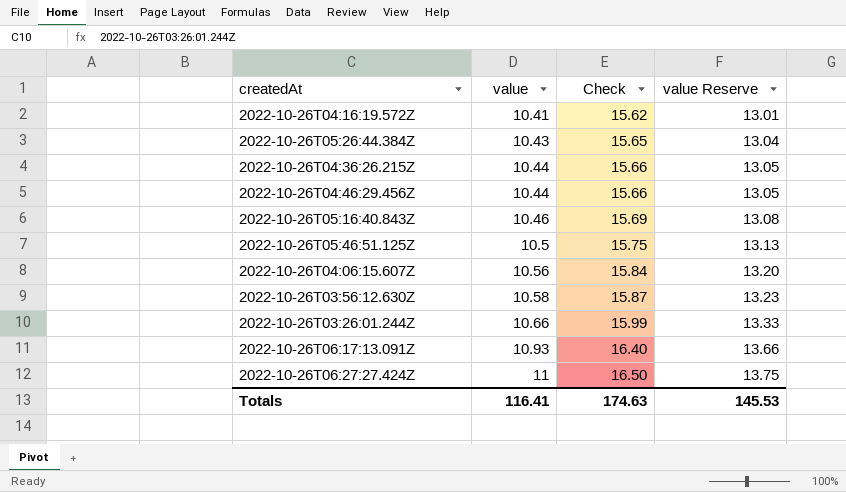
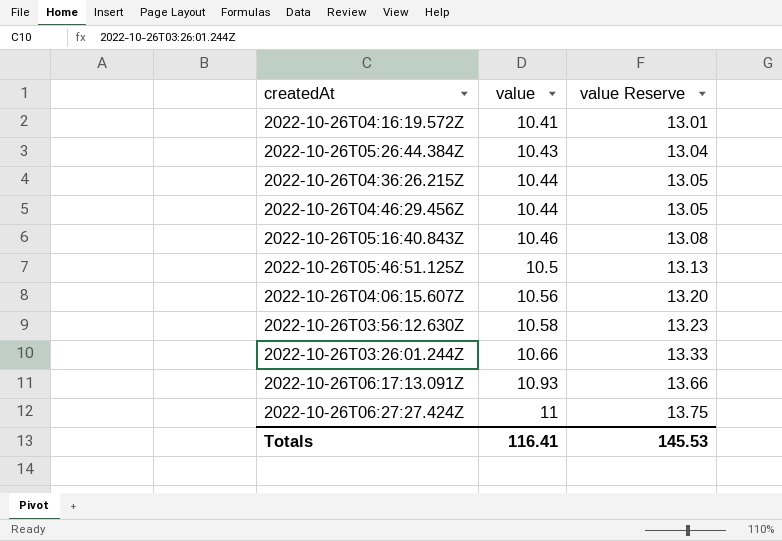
column Check | formula: [value] * 1.5 -> none

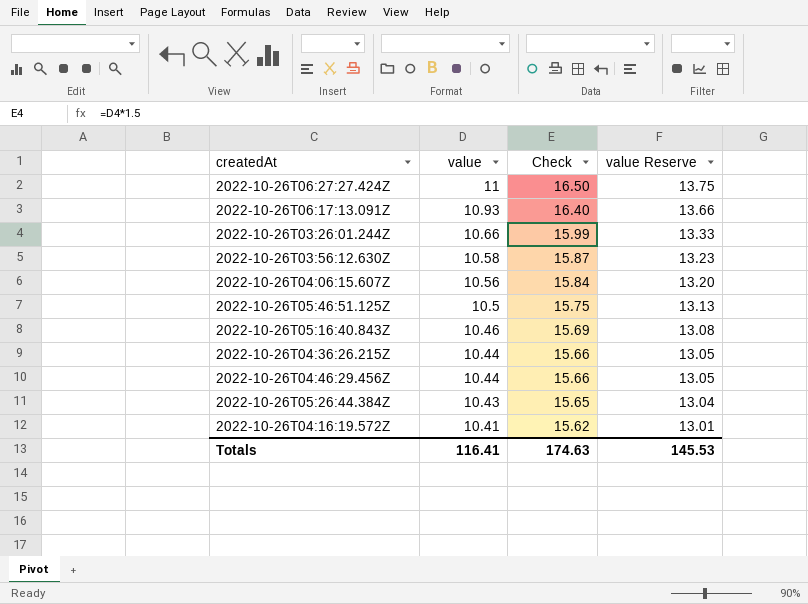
row order: value ascending -> value descending
column Check | formula: none -> [value] * 1.5

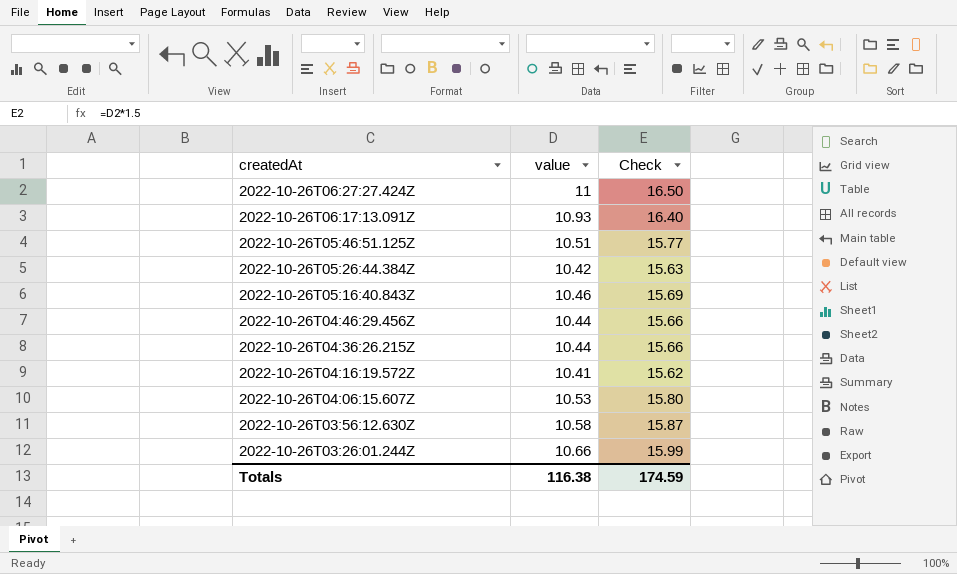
row order: value descending -> createdAt descending
column value Reserve | formula: [value] * 1.25 -> none
2022-10-26T05:46:51.125Z | value: 10.5 -> 10.51
2022-10-26T05:46:51.125Z | Check: 15.75 -> 15.77
2022-10-26T05:26:44.384Z | value: 10.43 -> 10.42
2022-10-26T05:26:44.384Z | Check: 15.65 -> 15.63
2022-10-26T04:06:15.607Z | value: 10.56 -> 10.53
2022-10-26T04:06:15.607Z | Check: 15.84 -> 15.80
Totals | value: 116.41 -> 116.38
Totals | Check: 174.63 -> 174.59

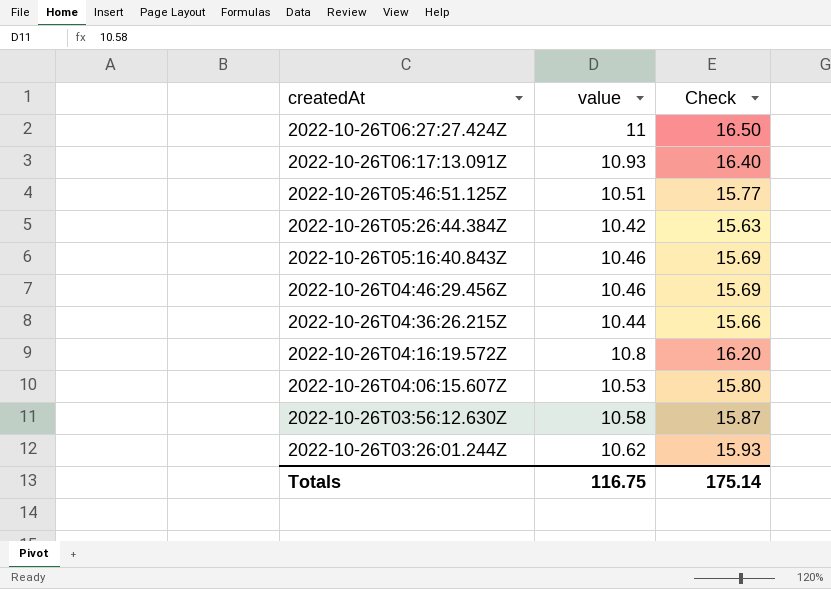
2022-10-26T04:46:29.456Z | value: 10.44 -> 10.46
2022-10-26T04:46:29.456Z | Check: 15.66 -> 15.69
2022-10-26T04:16:19.572Z | value: 10.41 -> 10.8
2022-10-26T04:16:19.572Z | Check: 15.62 -> 16.20
2022-10-26T03:26:01.244Z | value: 10.66 -> 10.62
2022-10-26T03:26:01.244Z | Check: 15.99 -> 15.93
Totals | value: 116.38 -> 116.75
Totals | Check: 174.59 -> 175.14

